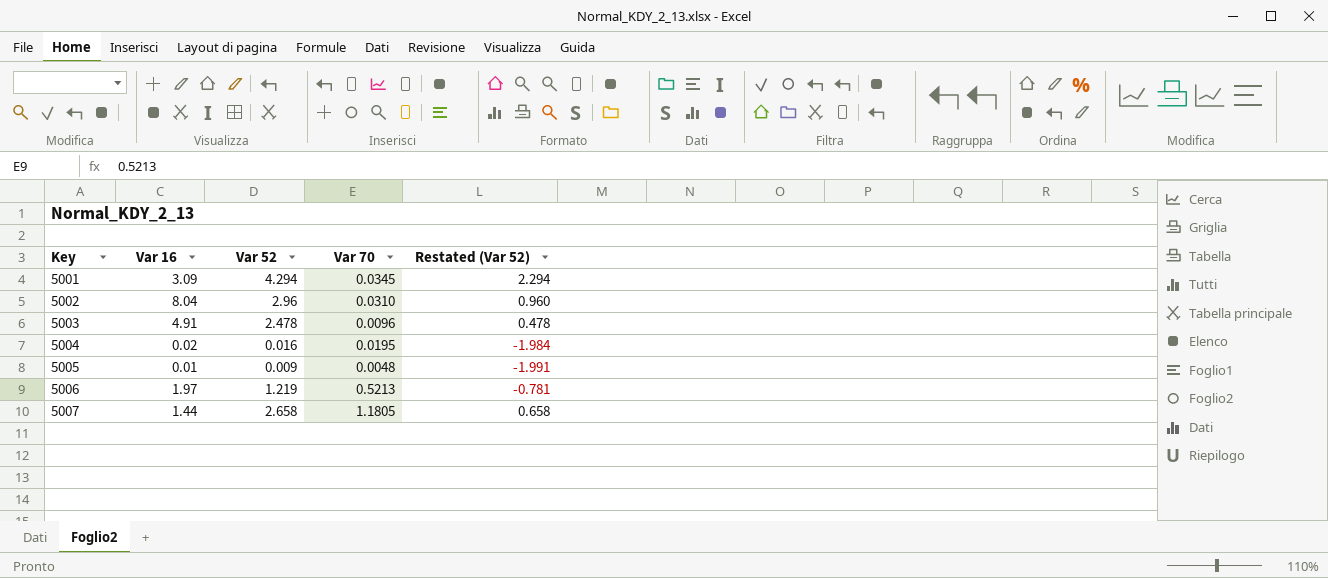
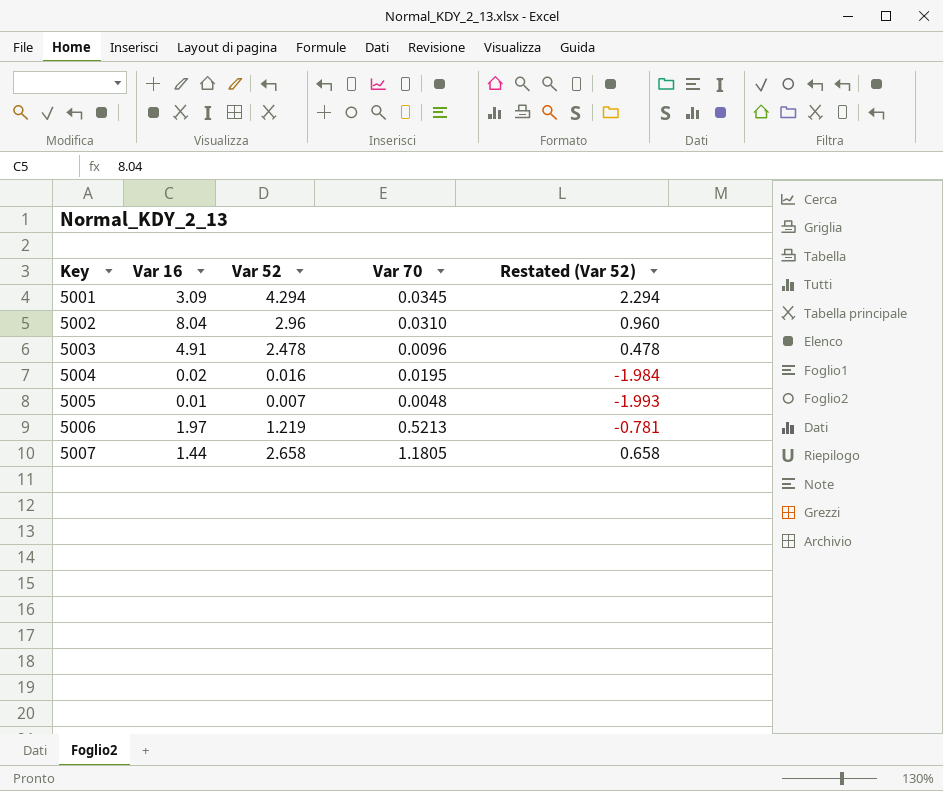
5005 | Var 52: 0.009 -> 0.007
5005 | Restated (Var 52): -1.991 -> -1.993

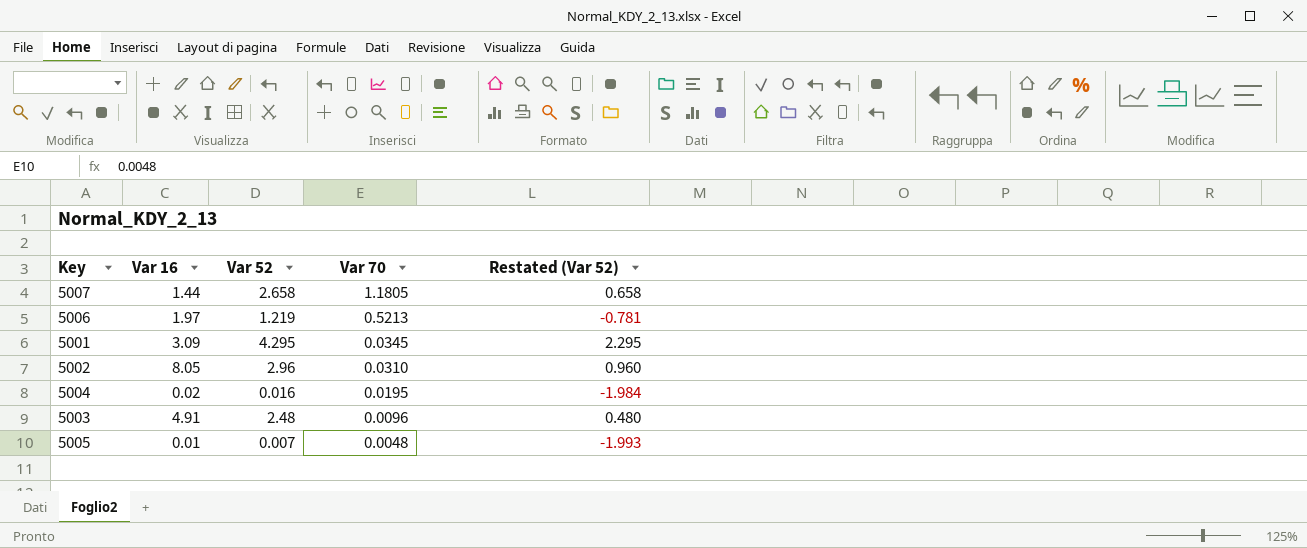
row order: Key ascending -> Var 70 descending
5001 | Var 52: 4.294 -> 4.295
5001 | Restated (Var 52): 2.294 -> 2.295
5002 | Var 16: 8.04 -> 8.05
5003 | Var 52: 2.478 -> 2.48
5003 | Restated (Var 52): 0.478 -> 0.480

